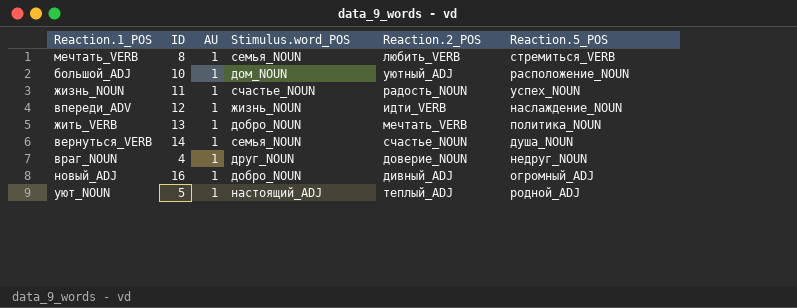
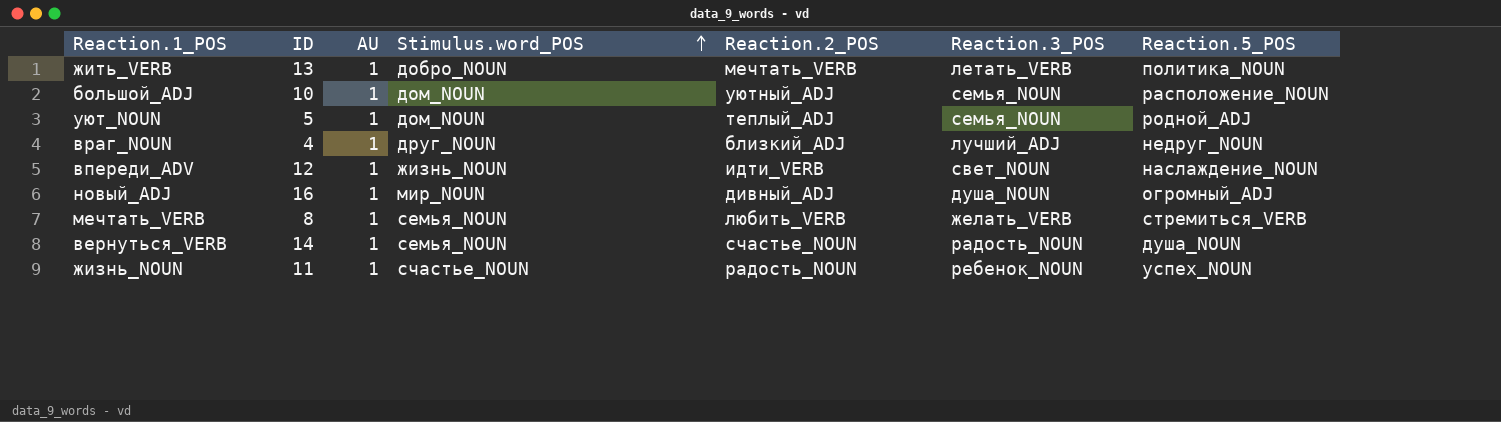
row order: none -> Stimulus.word_POS ascending
column Reaction.3_POS | position: none -> 6
уют_NOUN | Stimulus.word_POS: настоящий_ADJ -> дом_NOUN
враг_NOUN | Reaction.2_POS: доверие_NOUN -> близкий_ADJ
новый_ADJ | Stimulus.word_POS: добро_NOUN -> мир_NOUN

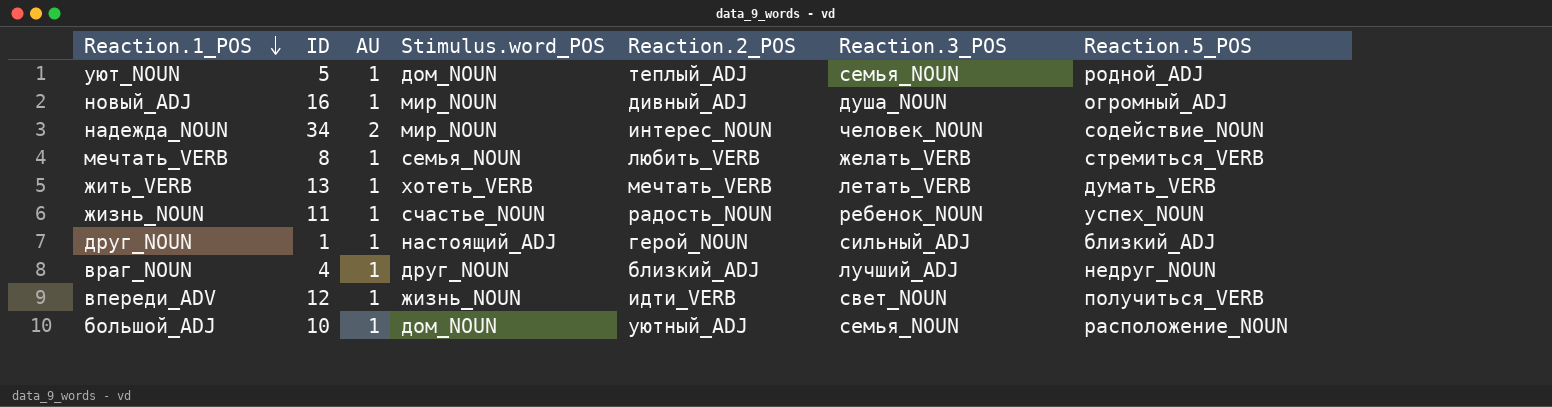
row order: Stimulus.word_POS ascending -> Reaction.1_POS descending
row вернуться_VERB: 14 | 1 | семья_NOUN | счастье_NOUN | радость_NOUN | душа_NOUN -> none
row надежда_NOUN: none -> 34 | 2 | мир_NOUN | интерес_NOUN | человек_NOUN | содействие_NOUN
жить_VERB | Stimulus.word_POS: добро_NOUN -> хотеть_VERB
жить_VERB | Reaction.5_POS: политика_NOUN -> думать_VERB
row друг_NOUN: none -> 1 | 1 | настоящий_ADJ | герой_NOUN | сильный_ADJ | близкий_ADJ
впереди_ADV | Reaction.5_POS: наслаждение_NOUN -> получиться_VERB

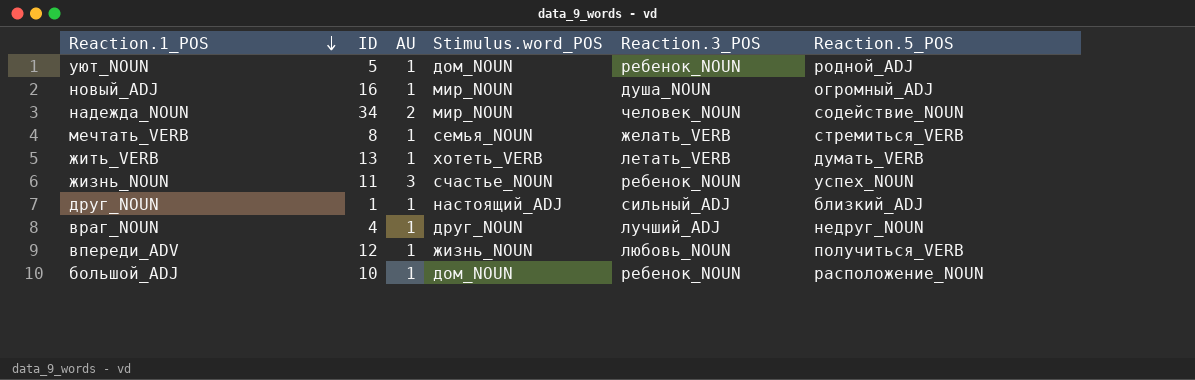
column Reaction.2_POS | position: 5 -> none
уют_NOUN | Reaction.3_POS: семья_NOUN -> ребенок_NOUN
жизнь_NOUN | AU: 1 -> 3
впереди_ADV | Reaction.3_POS: свет_NOUN -> любовь_NOUN
большой_ADJ | Reaction.3_POS: семья_NOUN -> ребенок_NOUN

